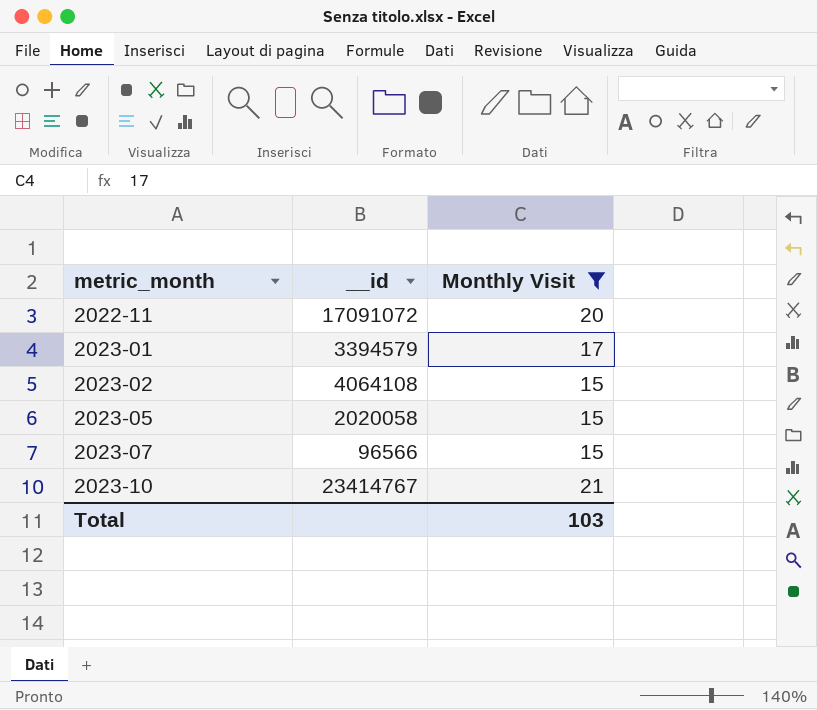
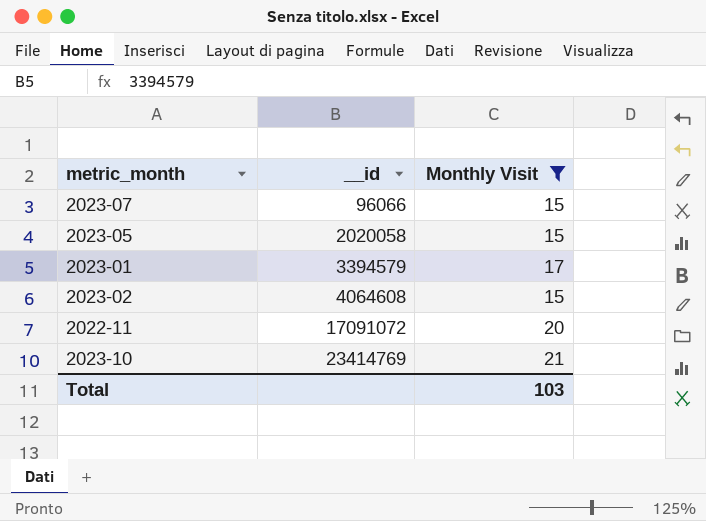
row order: metric_month ascending -> __id ascending
2023-07 | __id: 96566 -> 96066
2023-02 | __id: 4064108 -> 4064608
2023-10 | __id: 23414767 -> 23414769

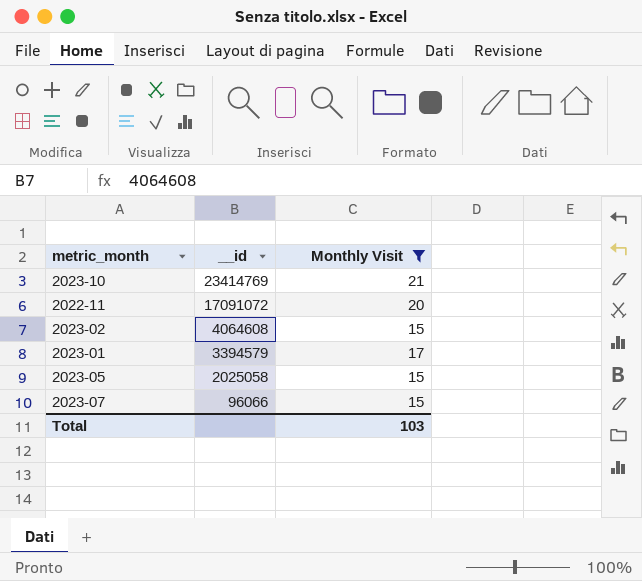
row order: __id ascending -> __id descending
2023-05 | __id: 2020058 -> 2025058

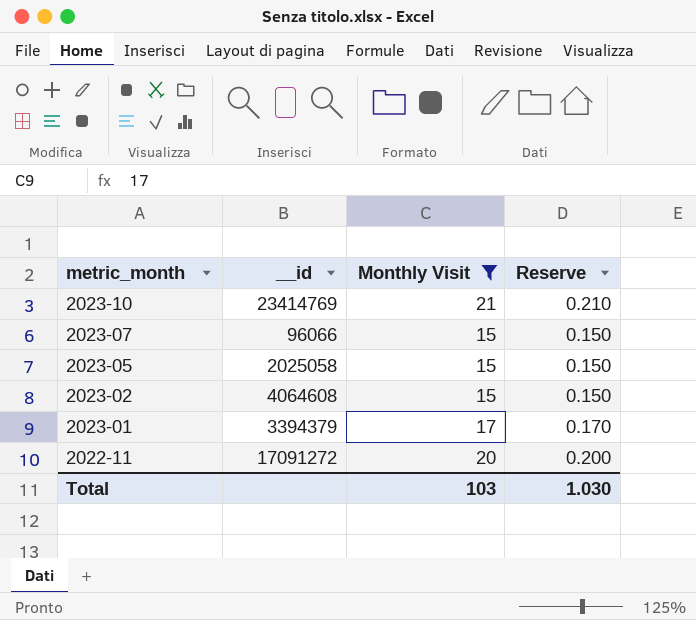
row order: __id descending -> metric_month descending
column Reserve | formula: none -> [Monthly Visit] * 0.01
2023-01 | __id: 3394579 -> 3394379
2022-11 | __id: 17091072 -> 17091272

